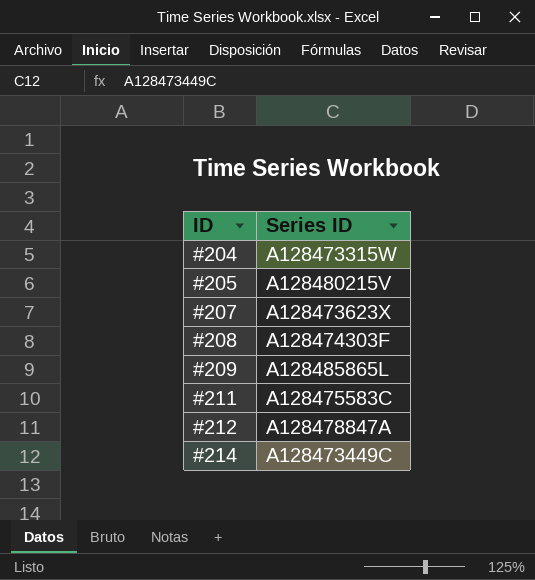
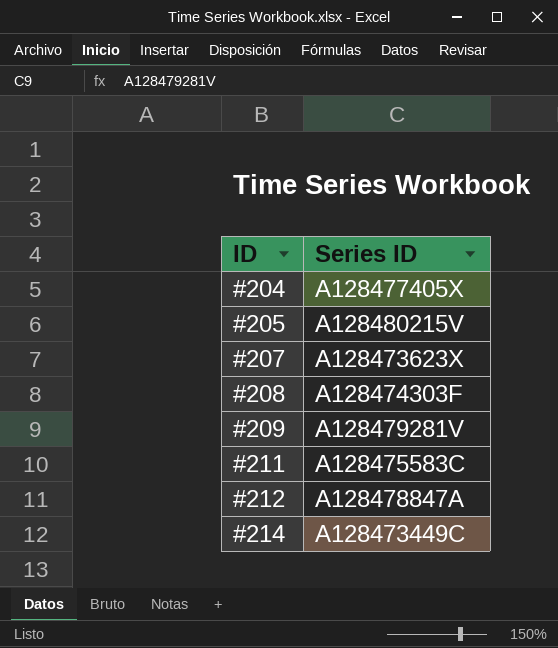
#204 | Series ID: A128473315W -> A128477405X
#209 | Series ID: A128485865L -> A128479281V

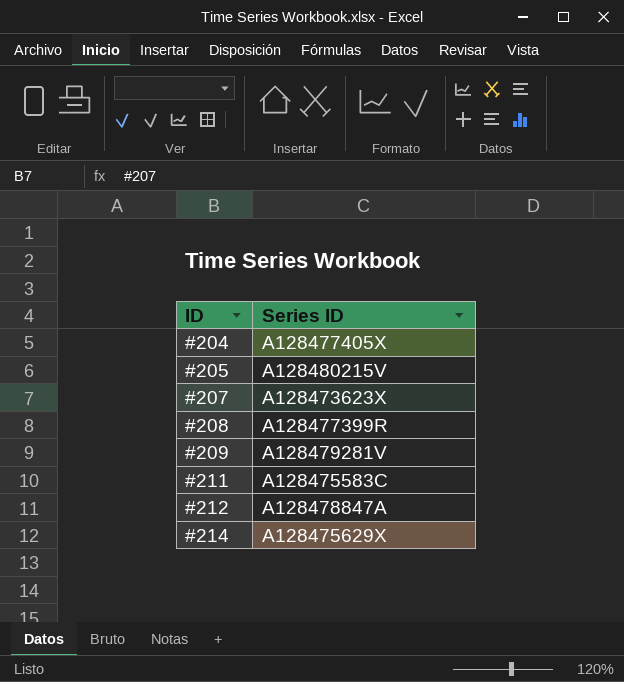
#208 | Series ID: A128474303F -> A128477399R
#214 | Series ID: A128473449C -> A128475629X

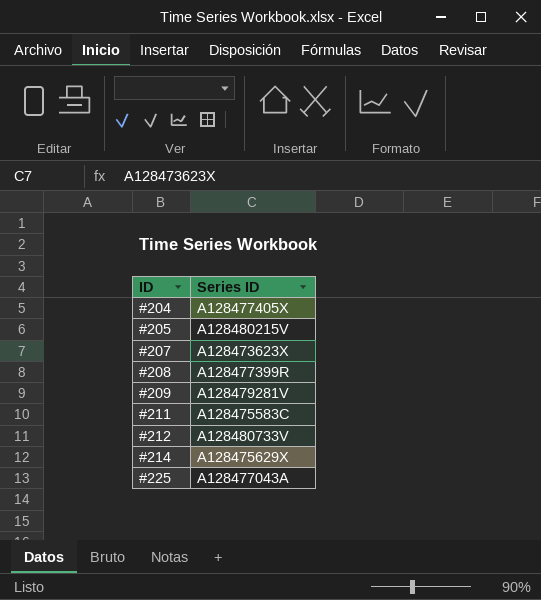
#212 | Series ID: A128478847A -> A128480733V
row #225: none -> A128477043A

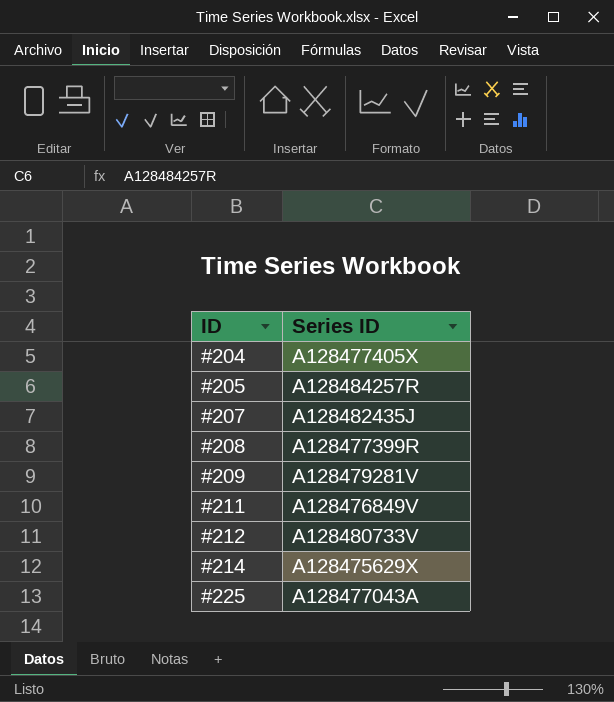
#205 | Series ID: A128480215V -> A128484257R
#207 | Series ID: A128473623X -> A128482435J
#211 | Series ID: A128475583C -> A128476849V

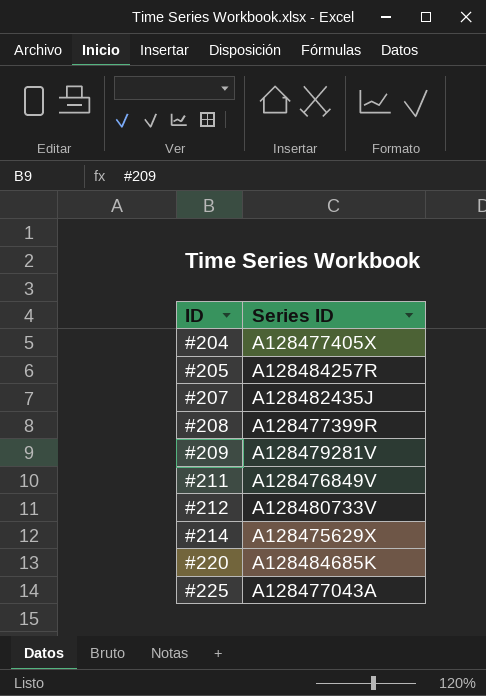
row #220: none -> A128484685K

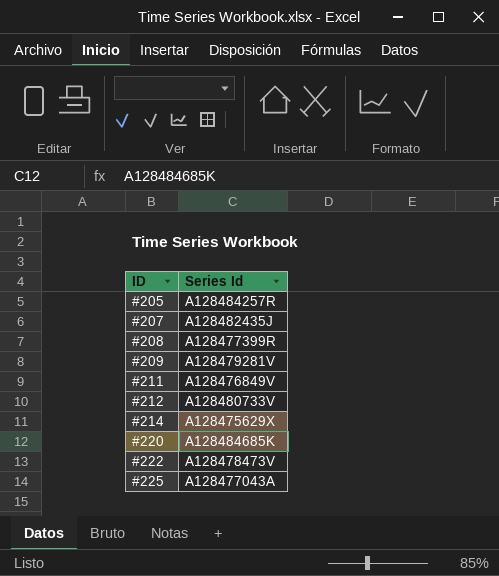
column name: Series ID -> Series Id
row #204: A128477405X -> none
row #222: none -> A128478473V

